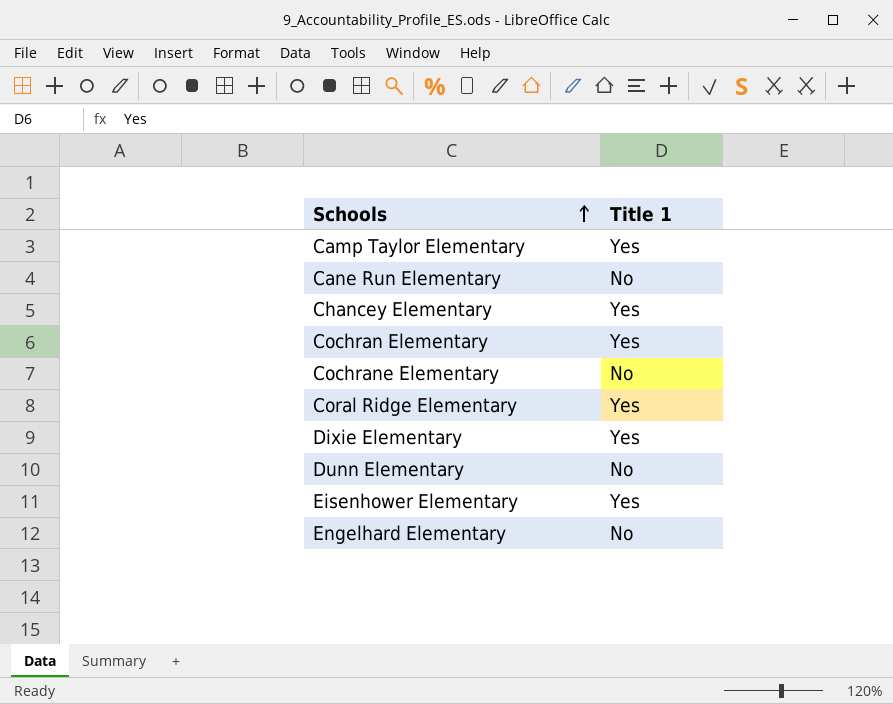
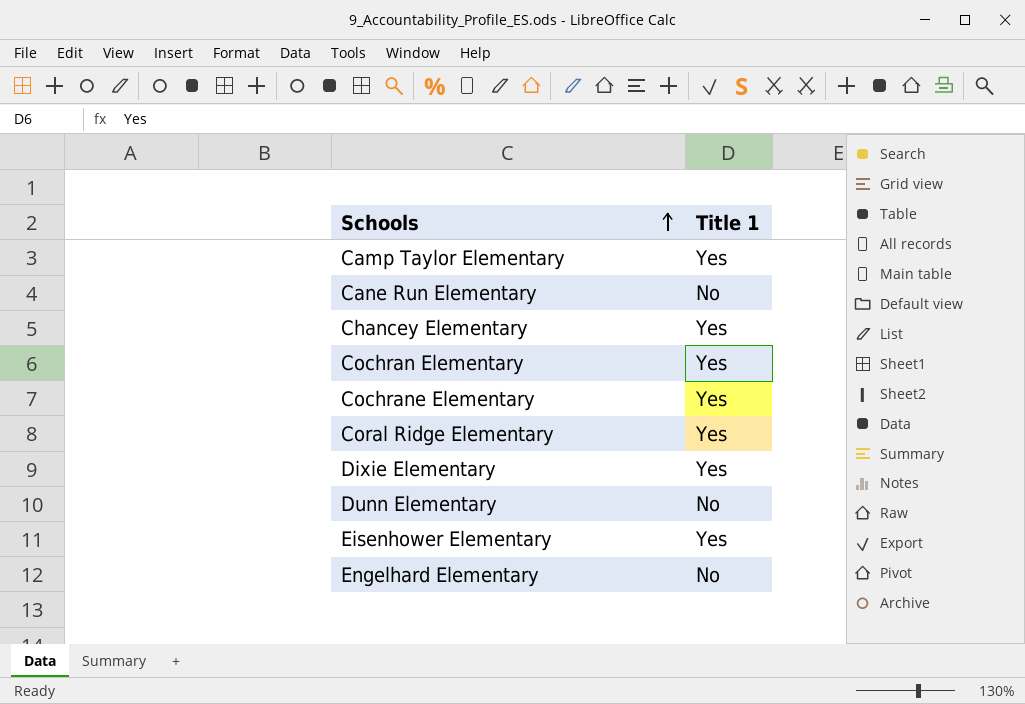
Cochrane Elementary | Title 1: No -> Yes

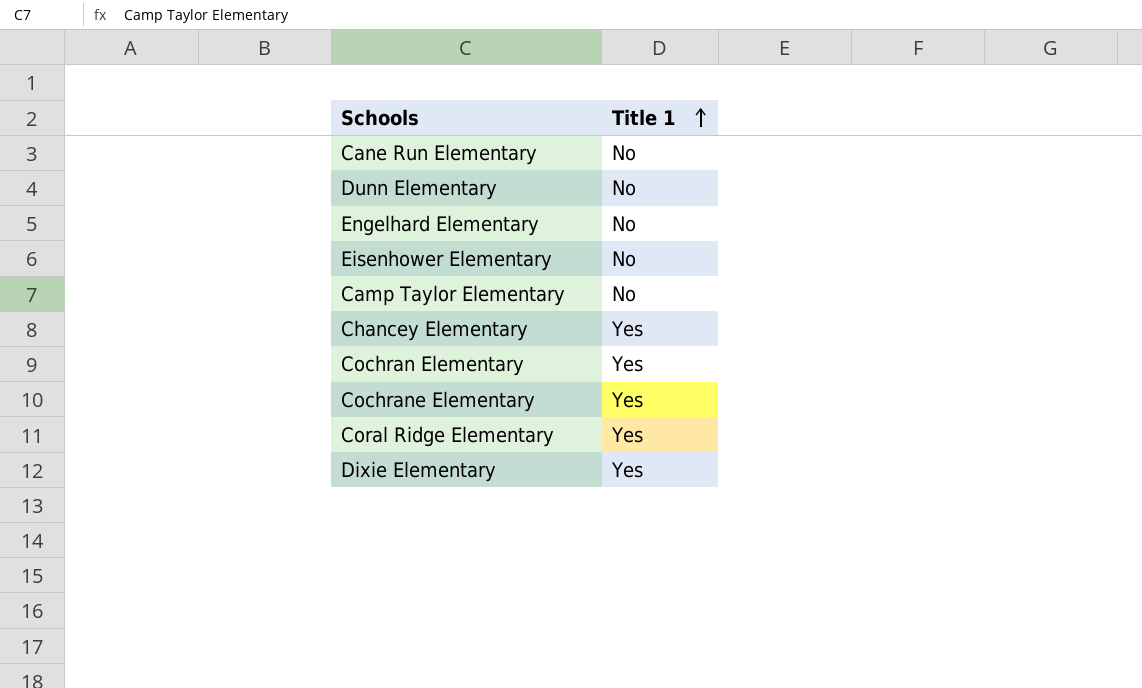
row order: Schools ascending -> Title 1 ascending
Eisenhower Elementary | Title 1: Yes -> No
Camp Taylor Elementary | Title 1: Yes -> No

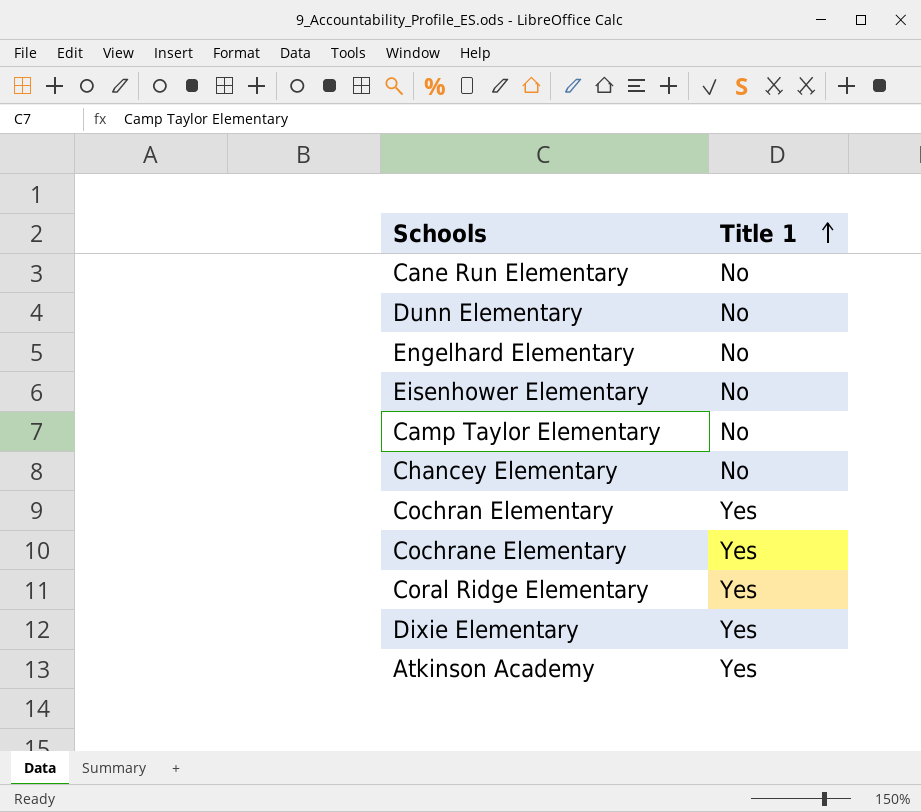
Chancey Elementary | Title 1: Yes -> No
row Atkinson Academy: none -> Yes

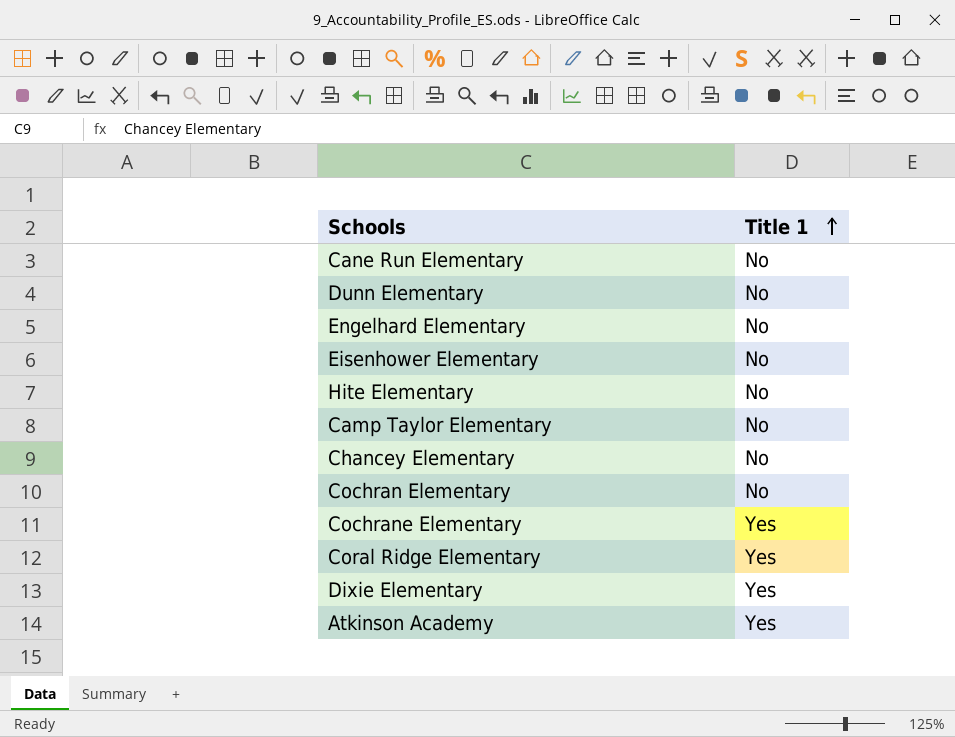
row Hite Elementary: none -> No
Cochran Elementary | Title 1: Yes -> No

